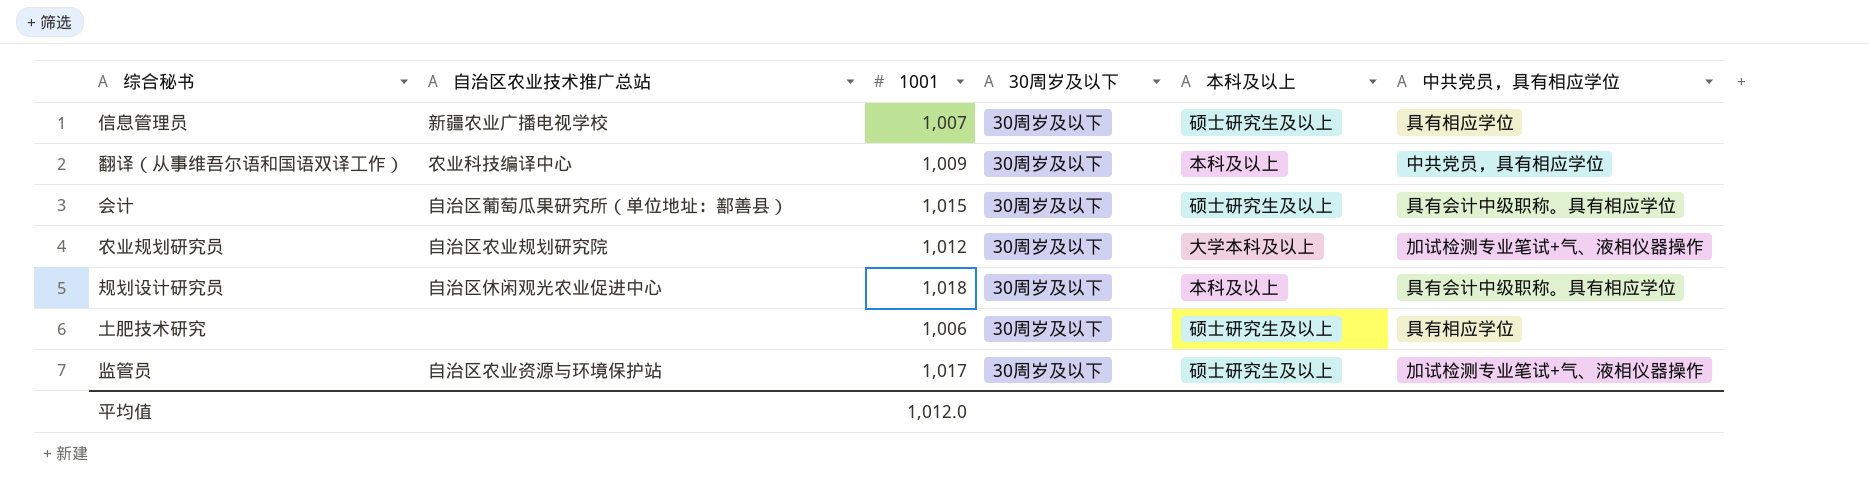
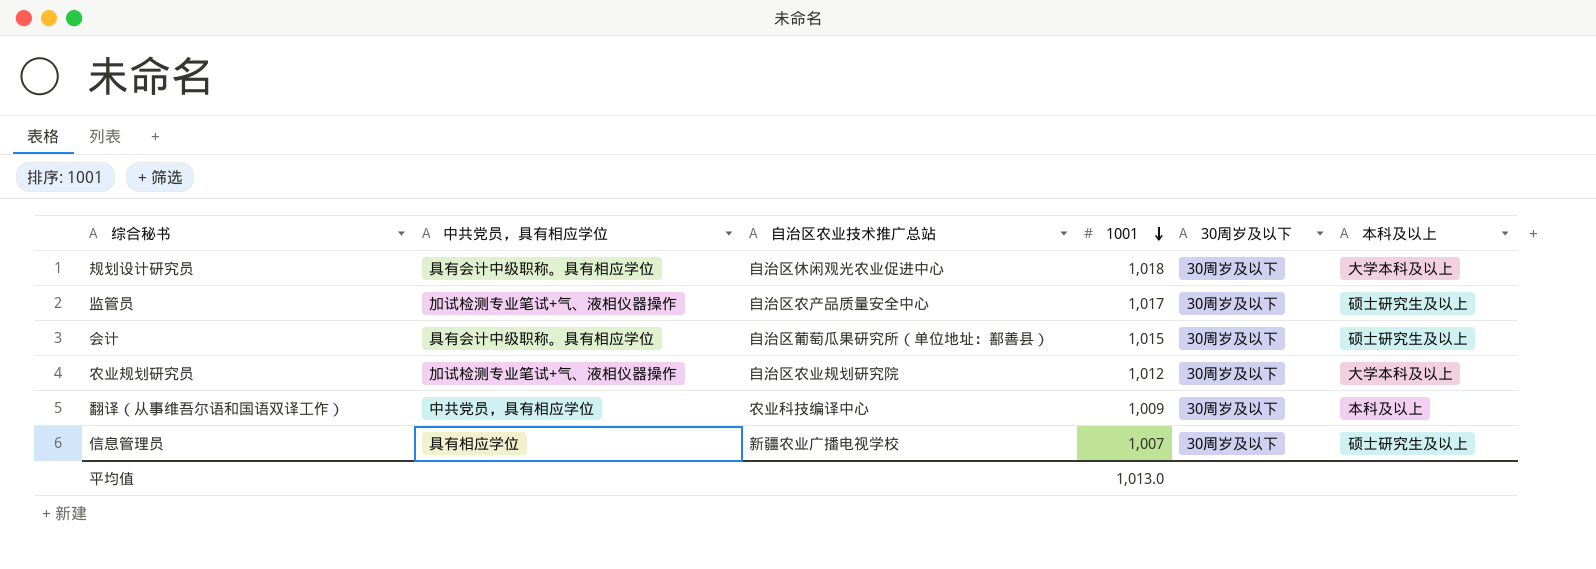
row order: none -> 1001 descending
column 中共党员，具有相应学位 | position: 6 -> 2
row 土肥技术研究: none | 1,006 | 30周岁及以下 | 硕士研究生及以上 | 具有相应学位 -> none
规划设计研究员 | 本科及以上: 本科及以上 -> 大学本科及以上
监管员 | 自治区农业技术推广总站: 自治区农业资源与环境保护站 -> 自治区农产品质量安全中心
平均值 | 1001: 1,012.0 -> 1,013.0

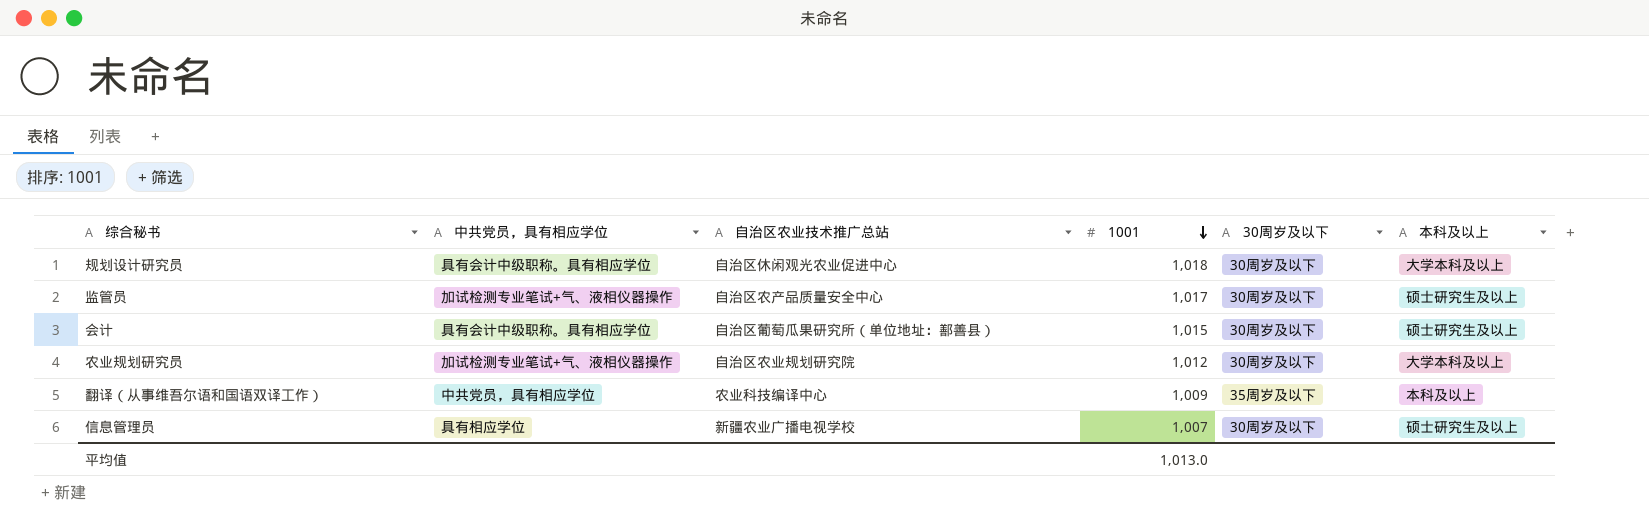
翻译（从事维吾尔语和国语双译工作） | 30周岁及以下: 30周岁及以下 -> 35周岁及以下

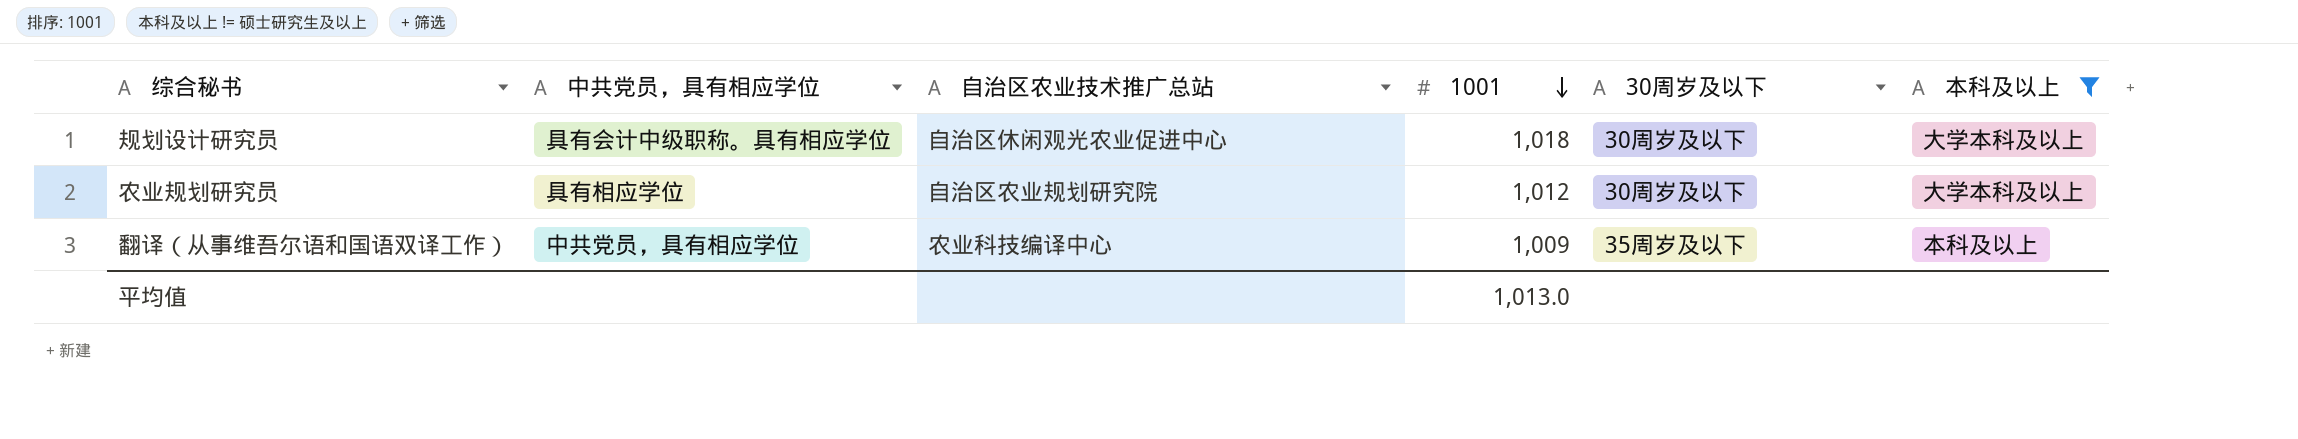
filter: none -> 本科及以上 != 硕士研究生及以上
农业规划研究员 | 中共党员，具有相应学位: 加试检测专业笔试+气、液相仪器操作 -> 具有相应学位

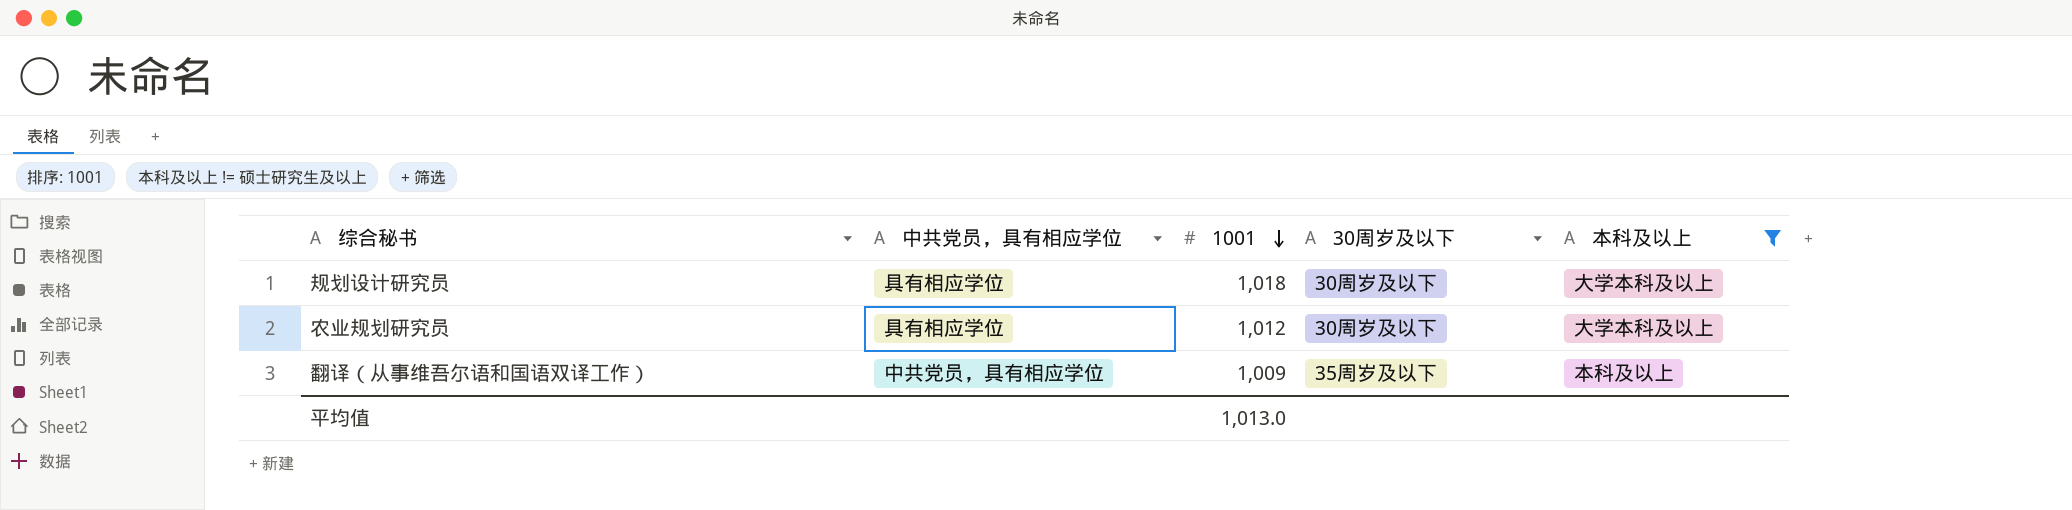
column 自治区农业技术推广总站 | position: 3 -> none
规划设计研究员 | 中共党员，具有相应学位: 具有会计中级职称。具有相应学位 -> 具有相应学位

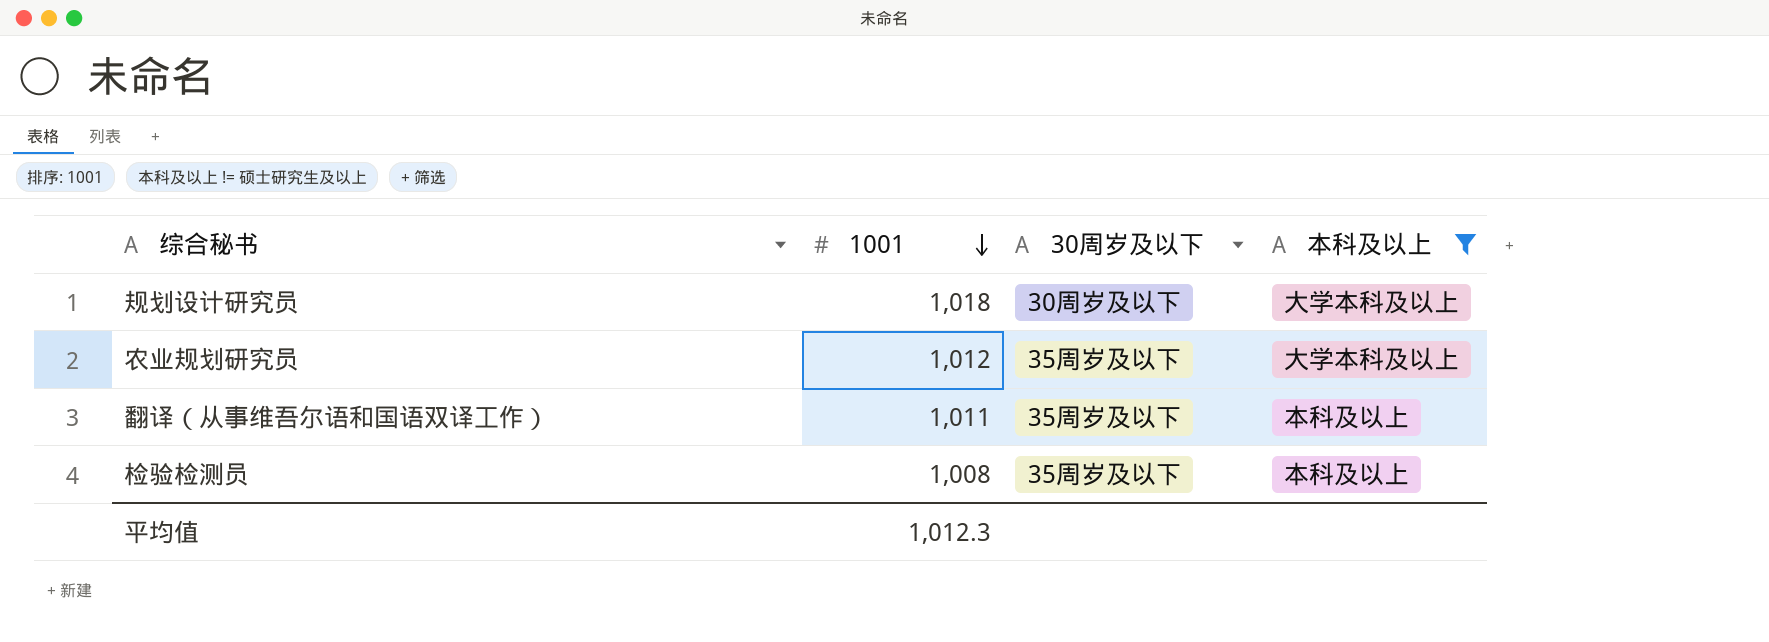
column 中共党员，具有相应学位 | position: 2 -> none
农业规划研究员 | 30周岁及以下: 30周岁及以下 -> 35周岁及以下
翻译（从事维吾尔语和国语双译工作） | 1001: 1,009 -> 1,011
row 检验检测员: none -> 1,008 | 35周岁及以下 | 本科及以上
平均值 | 1001: 1,013.0 -> 1,012.3

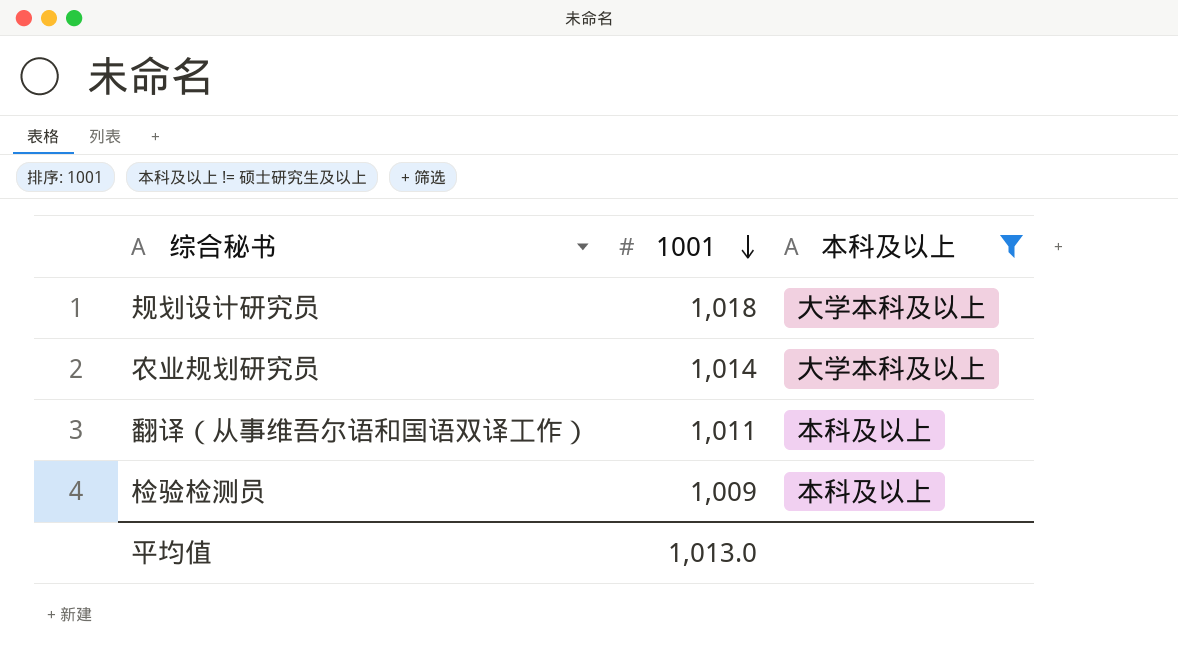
column 30周岁及以下 | position: 3 -> none
农业规划研究员 | 1001: 1,012 -> 1,014
检验检测员 | 1001: 1,008 -> 1,009
平均值 | 1001: 1,012.3 -> 1,013.0

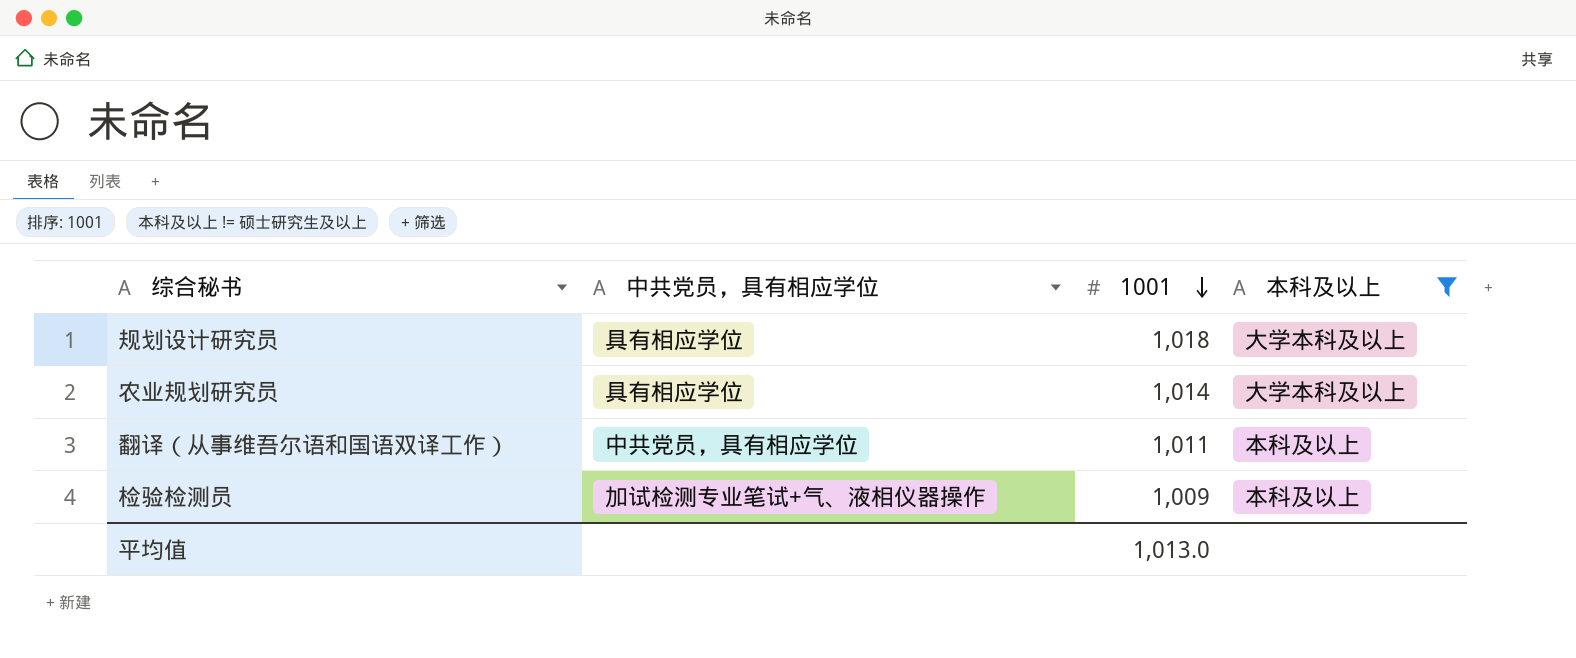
column 中共党员，具有相应学位 | position: none -> 2

